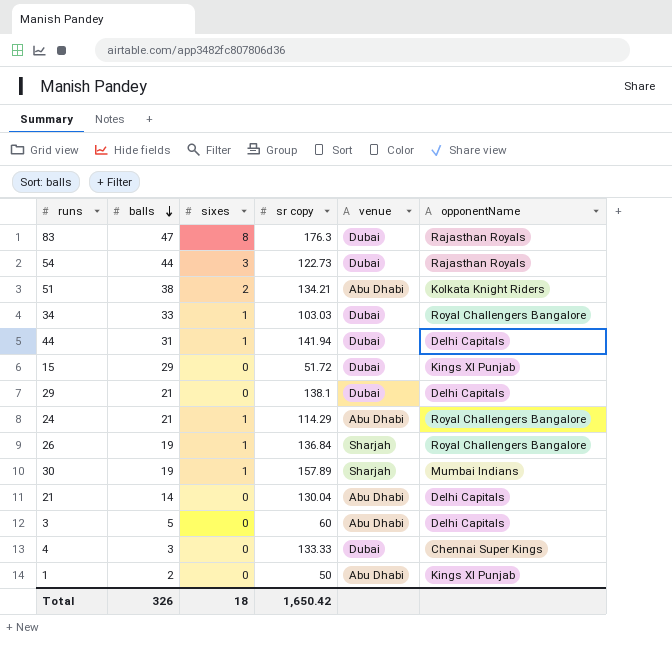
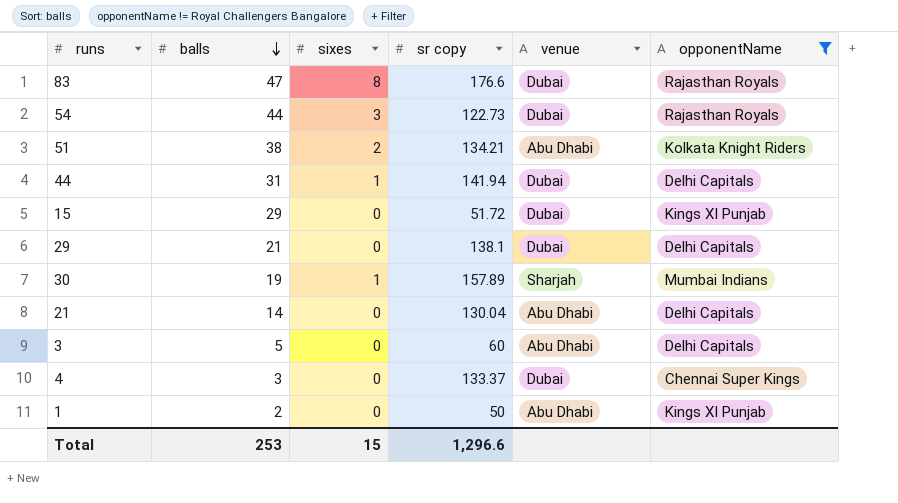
filter: none -> opponentName != Royal Challengers Bangalore
83 | sr copy: 176.3 -> 176.6
4 | sr copy: 133.33 -> 133.37
Total | balls: 326 -> 253
Total | sixes: 18 -> 15
Total | sr copy: 1,650.42 -> 1,296.6

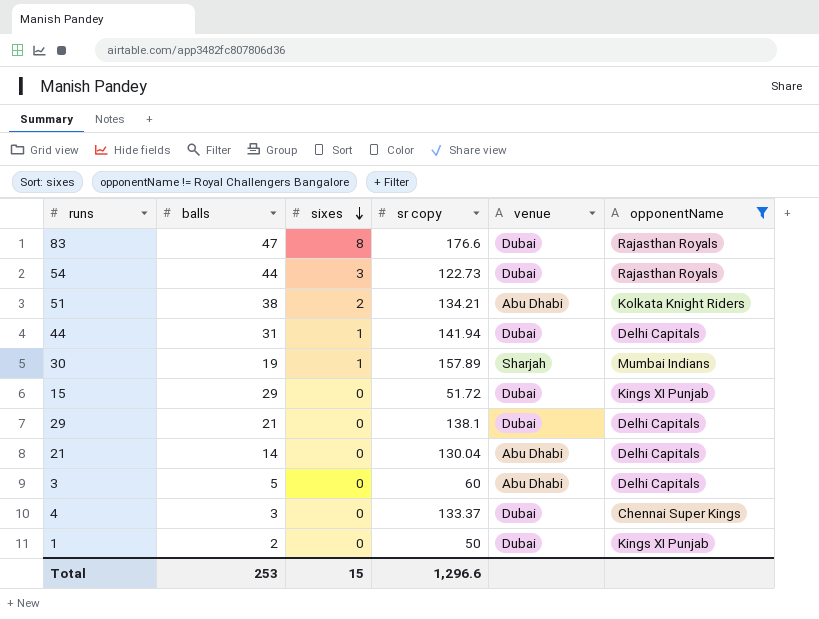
row order: balls descending -> sixes descending
1 | venue: Abu Dhabi -> Dubai

